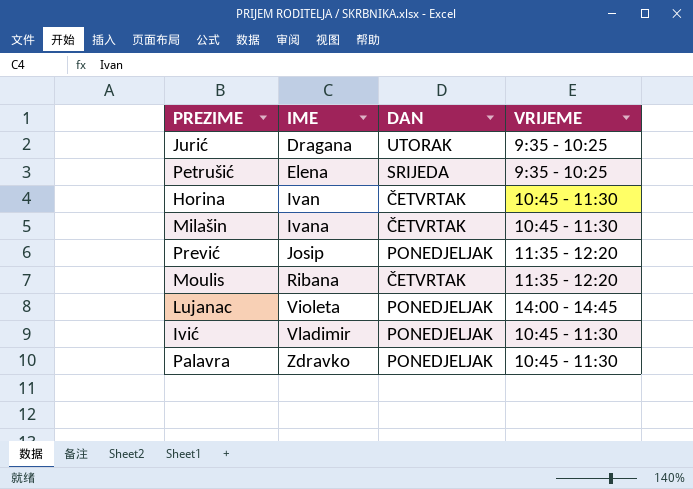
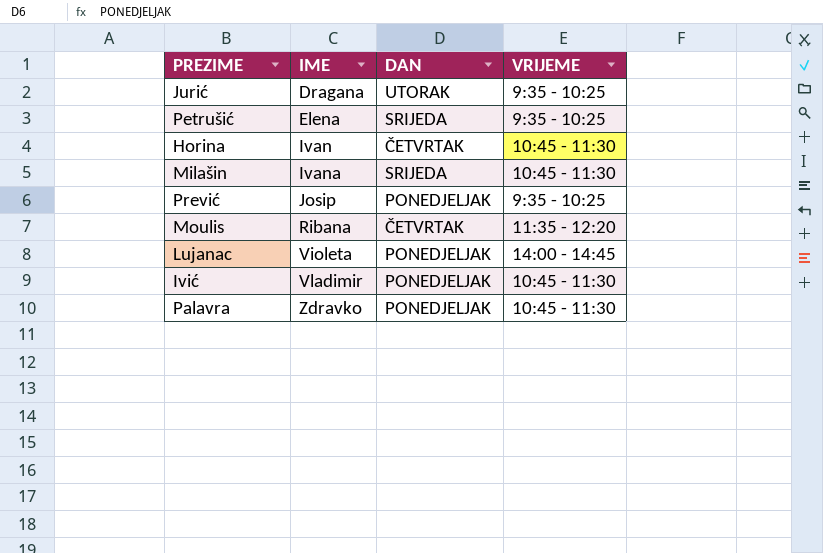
Milašin | DAN: ČETVRTAK -> SRIJEDA
Prević | VRIJEME: 11:35 - 12:20 -> 9:35 - 10:25

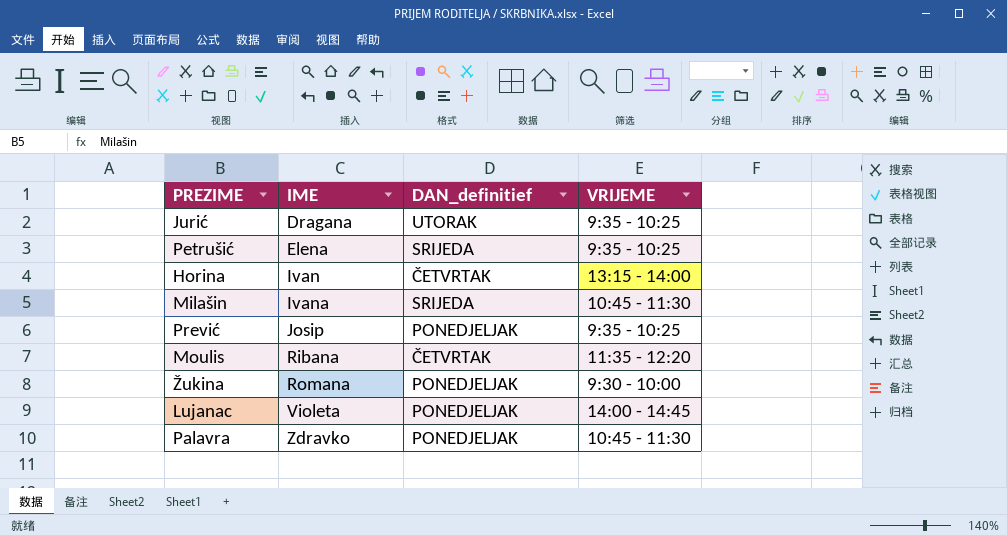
column name: DAN -> DAN_definitief
row Ivić: Vladimir | PONEDJELJAK | 10:45 - 11:30 -> none
Horina | VRIJEME: 10:45 - 11:30 -> 13:15 - 14:00
row Žukina: none -> Romana | PONEDJELJAK | 9:30 - 10:00

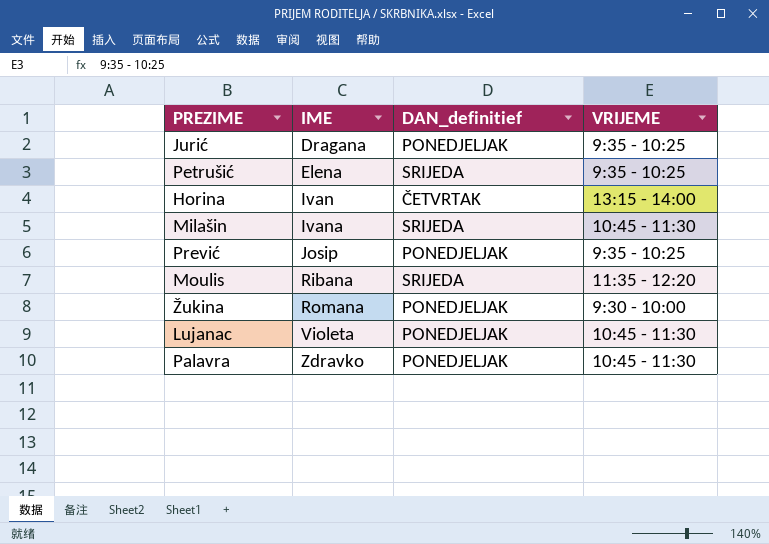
Jurić | DAN_definitief: UTORAK -> PONEDJELJAK
Moulis | DAN_definitief: ČETVRTAK -> SRIJEDA
Lujanac | VRIJEME: 14:00 - 14:45 -> 10:45 - 11:30

